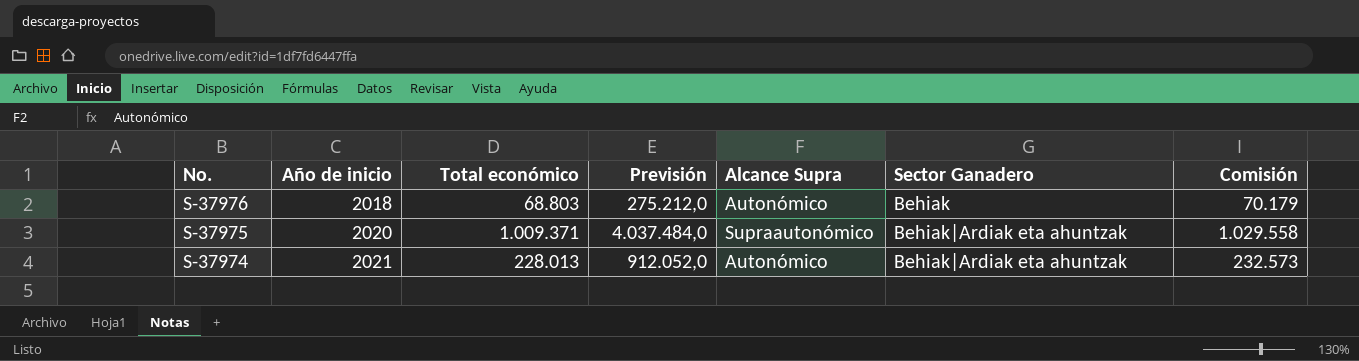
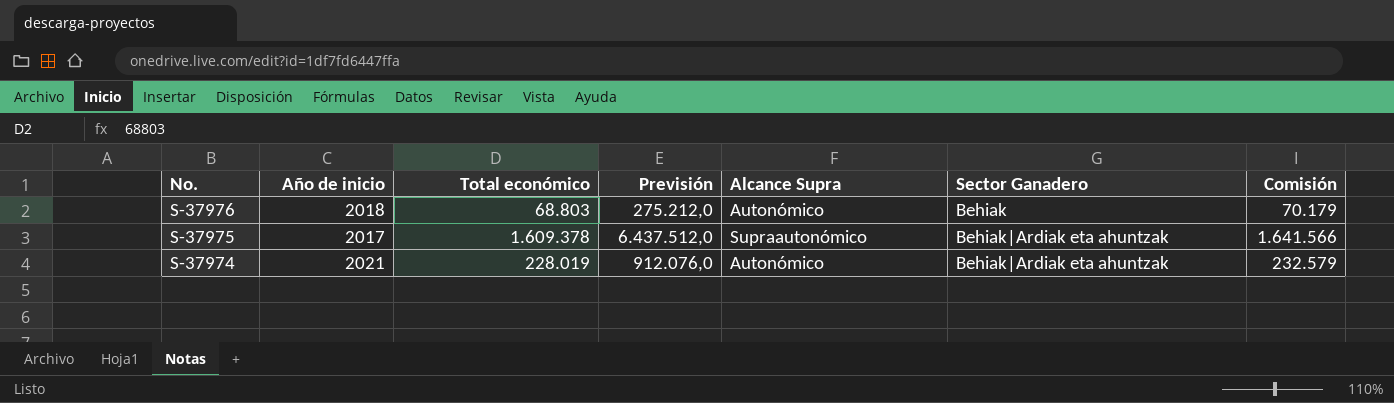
S-37975 | Año de inicio: 2020 -> 2017
S-37975 | Total económico: 1.009.371 -> 1.609.378
S-37975 | Previsión: 4.037.484,0 -> 6.437.512,0
S-37975 | Comisión: 1.029.558 -> 1.641.566
S-37974 | Total económico: 228.013 -> 228.019
S-37974 | Previsión: 912.052,0 -> 912.076,0
S-37974 | Comisión: 232.573 -> 232.579

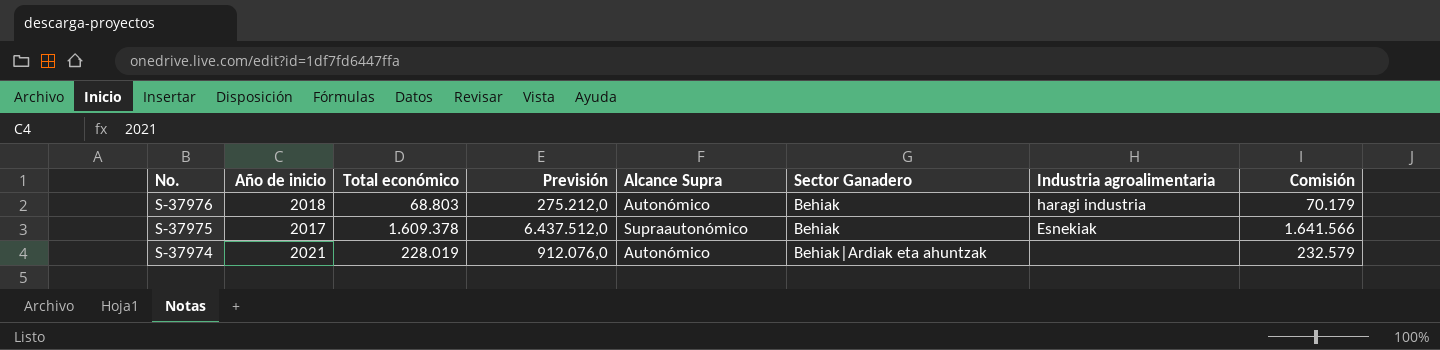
column Industria agroalimentaria | position: none -> 7
S-37975 | Sector Ganadero: Behiak|Ardiak eta ahuntzak -> Behiak

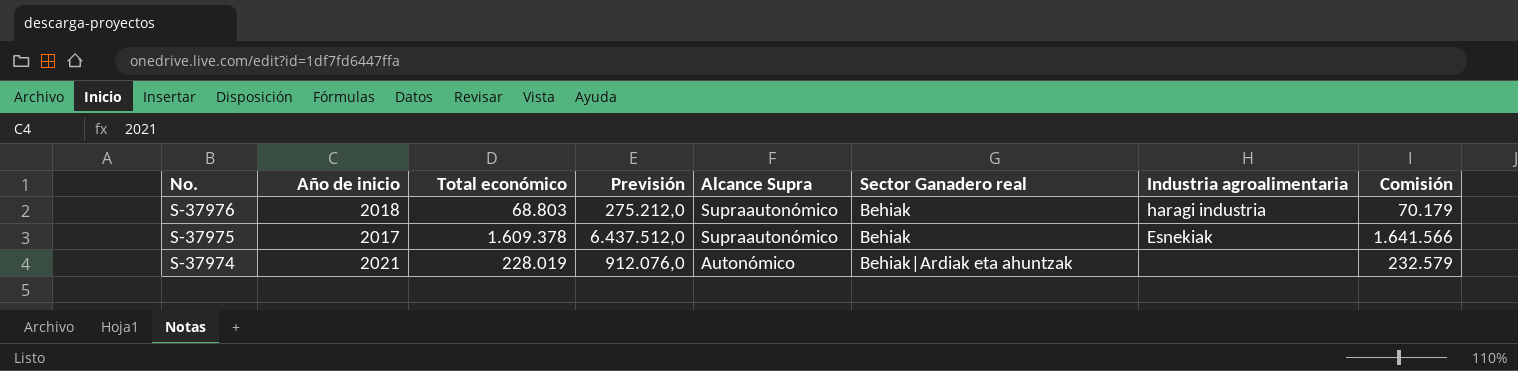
column name: Sector Ganadero -> Sector Ganadero real
S-37976 | Alcance Supra: Autonómico -> Supraautonómico

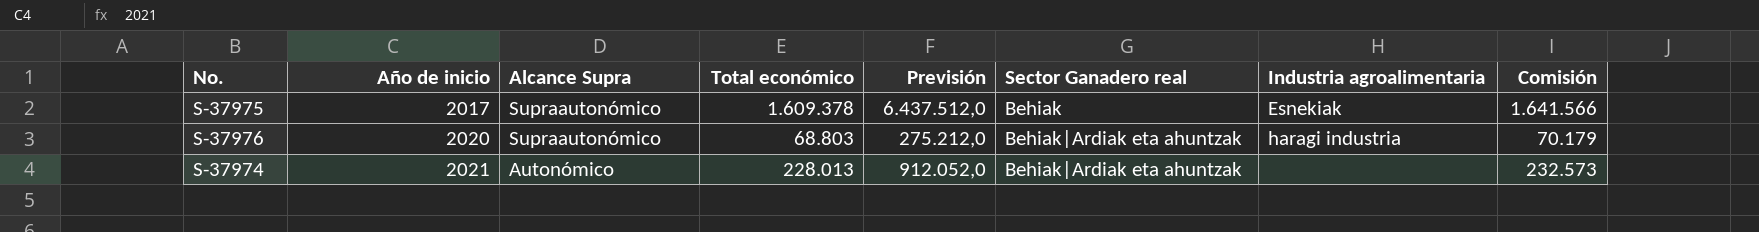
row order: No. descending -> Año de inicio ascending
column Alcance Supra | position: 5 -> 3
S-37976 | Año de inicio: 2018 -> 2020
S-37976 | Sector Ganadero real: Behiak -> Behiak|Ardiak eta ahuntzak
S-37974 | Total económico: 228.019 -> 228.013
S-37974 | Previsión: 912.076,0 -> 912.052,0
S-37974 | Comisión: 232.579 -> 232.573

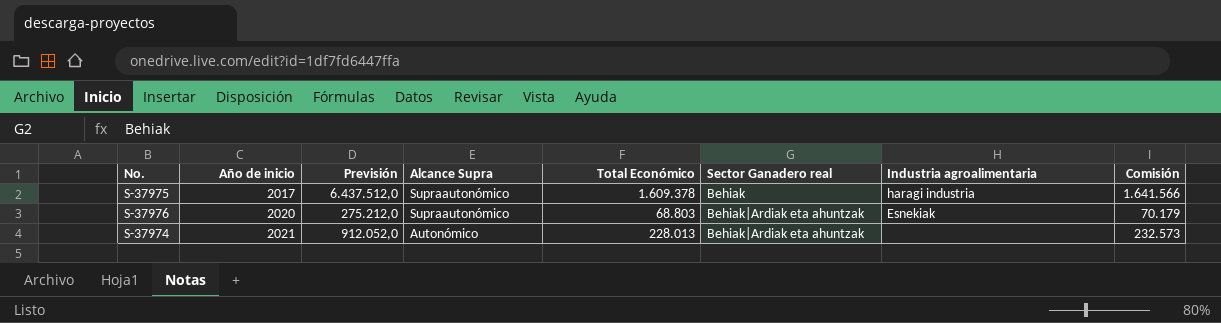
column Previsión | position: 5 -> 3
column name: Total económico -> Total Económico
S-37975 | Industria agroalimentaria: Esnekiak -> haragi industria
S-37976 | Industria agroalimentaria: haragi industria -> Esnekiak

